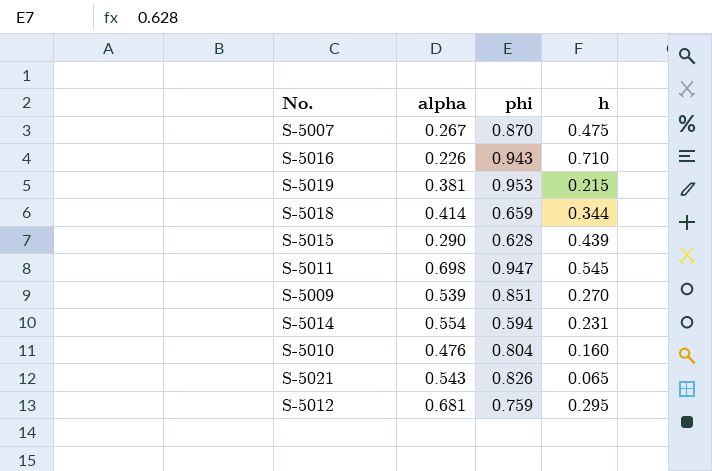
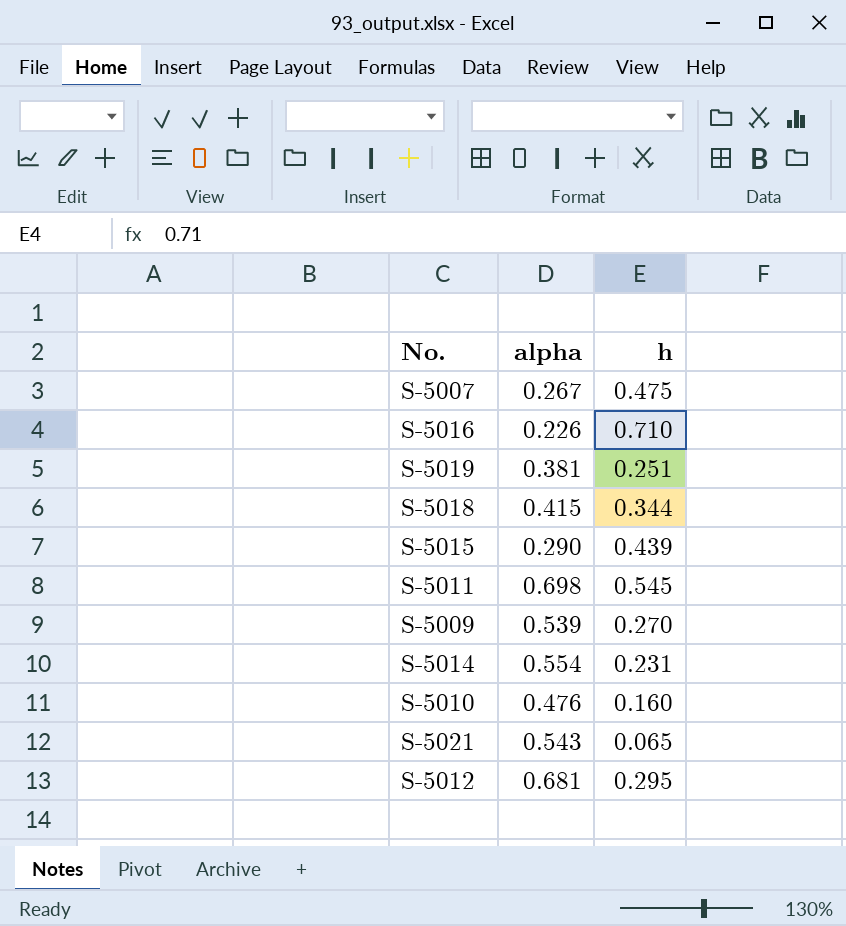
column phi | position: 3 -> none
S-5019 | h: 0.215 -> 0.251
S-5018 | alpha: 0.414 -> 0.415

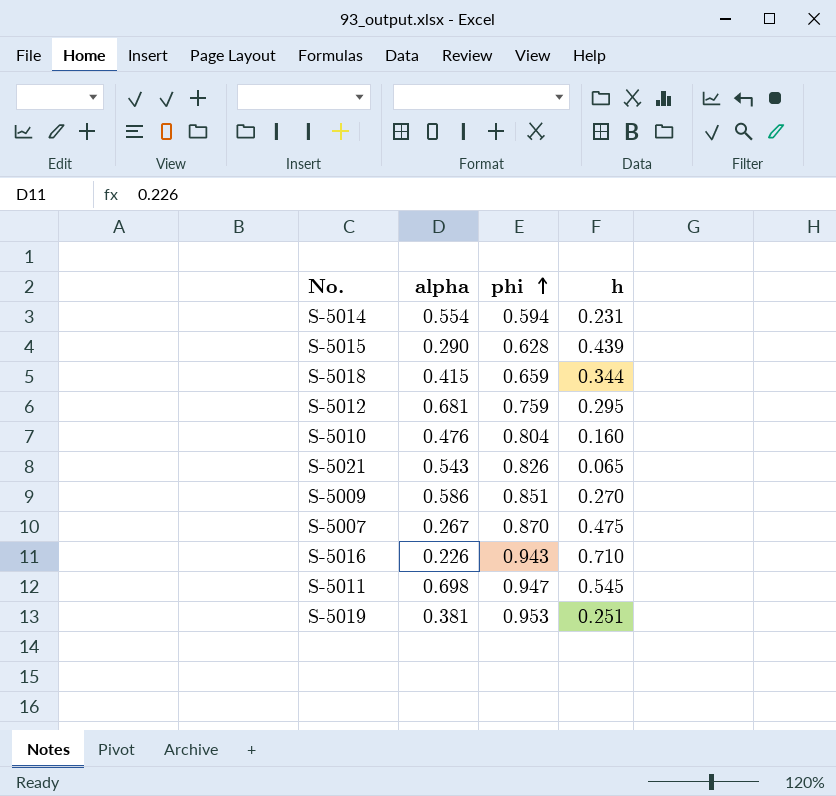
row order: none -> phi ascending
column phi | position: none -> 3
S-5009 | alpha: 0.539 -> 0.586

